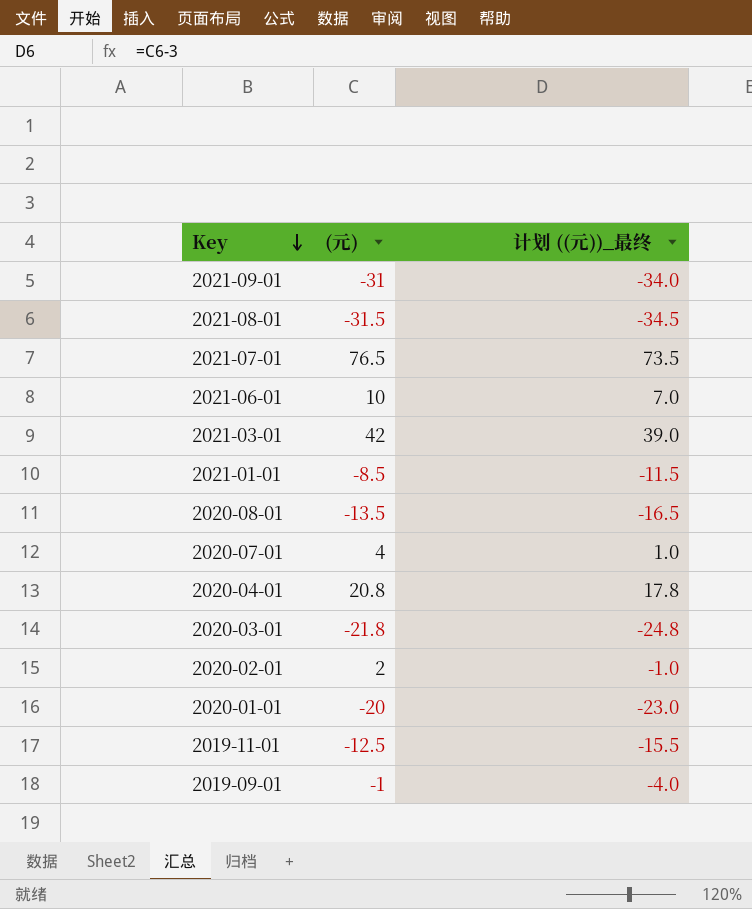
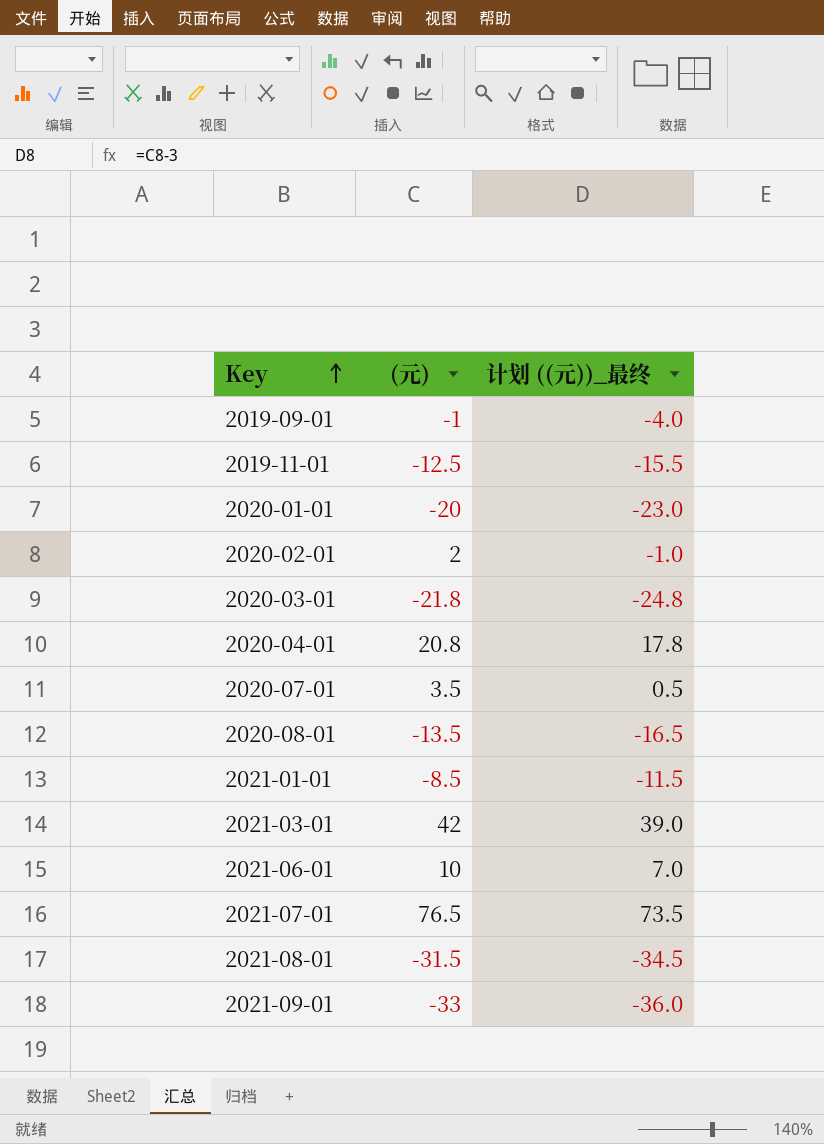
row order: Key descending -> Key ascending
2020-07-01 | (元): 4 -> 3.5
2020-07-01 | 计划 ((元))_最终: 1.0 -> 0.5
2021-09-01 | (元): -31 -> -33
2021-09-01 | 计划 ((元))_最终: -34.0 -> -36.0

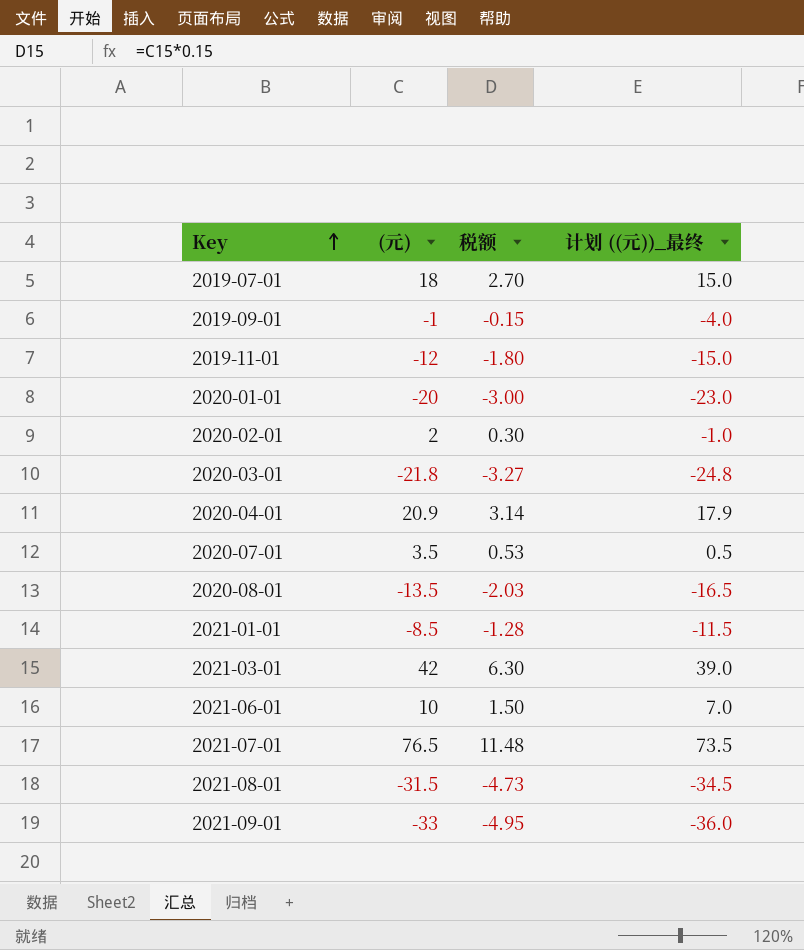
column 税额 | formula: none -> [(元)] * 0.15
row 2019-07-01: none -> 18 | 2.70 | 15.0
2019-11-01 | (元): -12.5 -> -12
2019-11-01 | 计划 ((元))_最终: -15.5 -> -15.0
2020-04-01 | (元): 20.8 -> 20.9
2020-04-01 | 计划 ((元))_最终: 17.8 -> 17.9

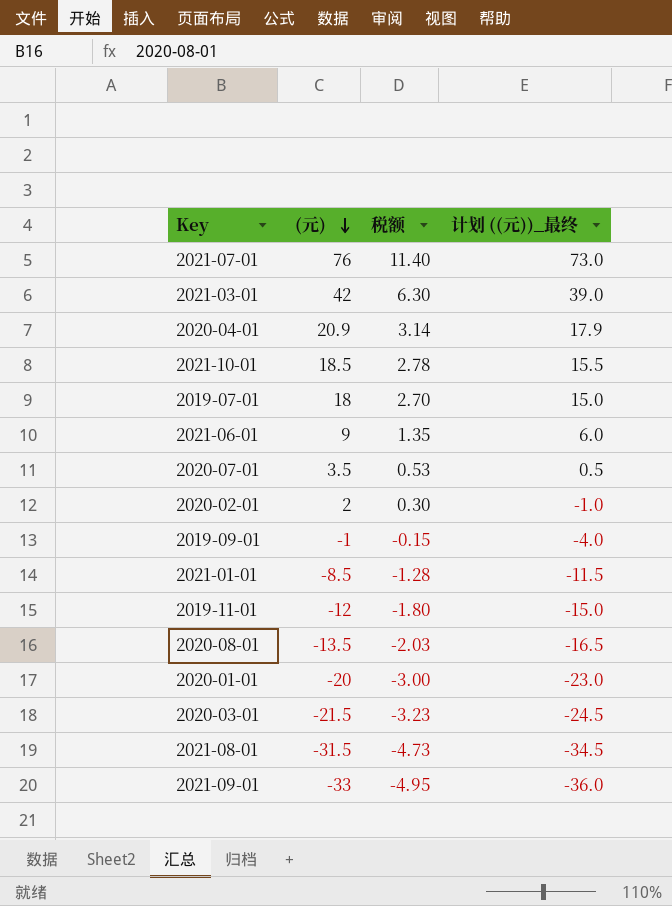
row order: Key ascending -> (元) descending
2021-07-01 | (元): 76.5 -> 76
2021-07-01 | 税额: 11.48 -> 11.40
2021-07-01 | 计划 ((元))_最终: 73.5 -> 73.0
row 2021-10-01: none -> 18.5 | 2.78 | 15.5
2021-06-01 | (元): 10 -> 9
2021-06-01 | 税额: 1.50 -> 1.35
2021-06-01 | 计划 ((元))_最终: 7.0 -> 6.0
2020-03-01 | (元): -21.8 -> -21.5
2020-03-01 | 税额: -3.27 -> -3.23
2020-03-01 | 计划 ((元))_最终: -24.8 -> -24.5

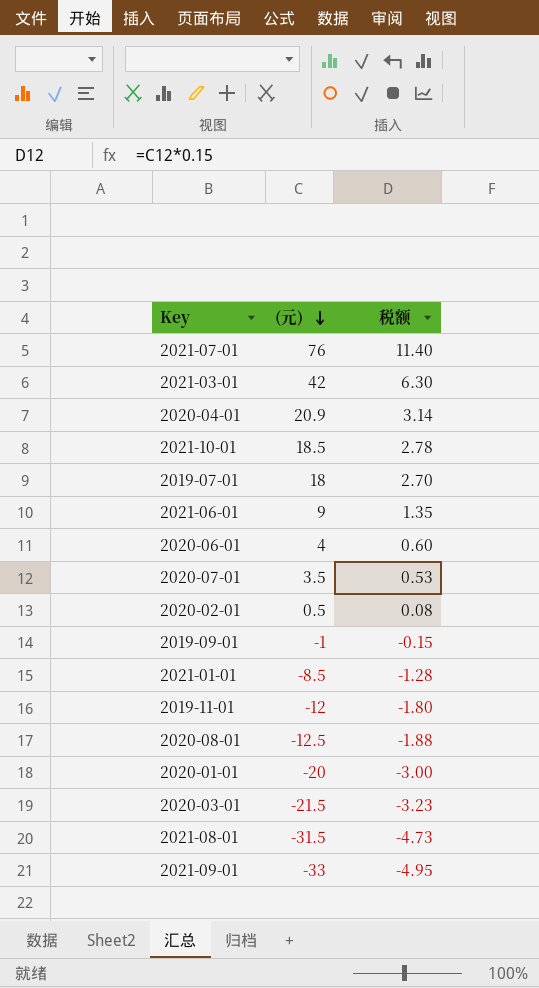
column 计划 ((元))_最终 | formula: [(元)] - 3 -> none
row 2020-06-01: none -> 4 | 0.60
2020-02-01 | (元): 2 -> 0.5
2020-02-01 | 税额: 0.30 -> 0.08
2020-08-01 | (元): -13.5 -> -12.5
2020-08-01 | 税额: -2.03 -> -1.88

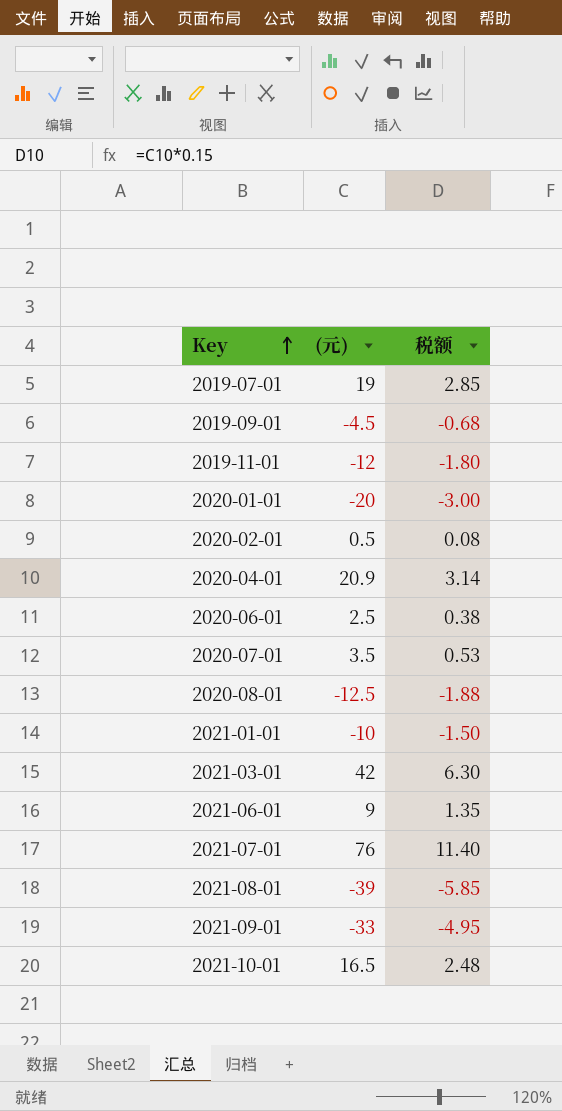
row order: (元) descending -> Key ascending
row 2020-03-01: -21.5 | -3.23 -> none
2019-07-01 | (元): 18 -> 19
2019-07-01 | 税额: 2.70 -> 2.85
2019-09-01 | (元): -1 -> -4.5
2019-09-01 | 税额: -0.15 -> -0.68
2020-06-01 | (元): 4 -> 2.5
2020-06-01 | 税额: 0.60 -> 0.38
2021-01-01 | (元): -8.5 -> -10
2021-01-01 | 税额: -1.28 -> -1.50
2021-08-01 | (元): -31.5 -> -39
2021-08-01 | 税额: -4.73 -> -5.85
2021-10-01 | (元): 18.5 -> 16.5
2021-10-01 | 税额: 2.78 -> 2.48

